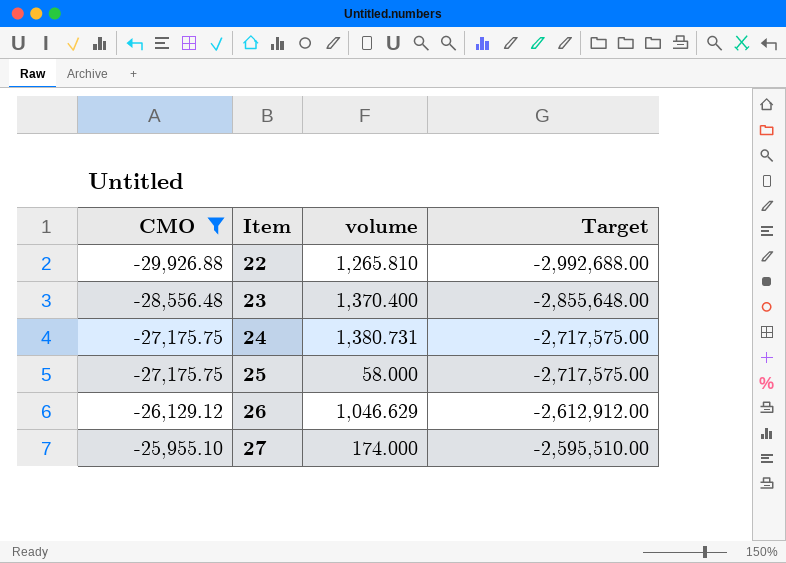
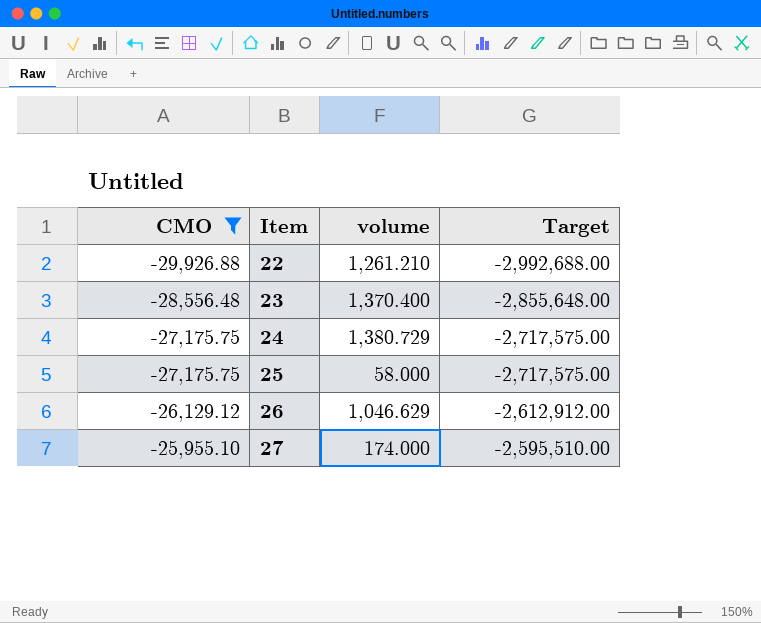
22 | volume: 1,265.810 -> 1,261.210
24 | volume: 1,380.731 -> 1,380.729

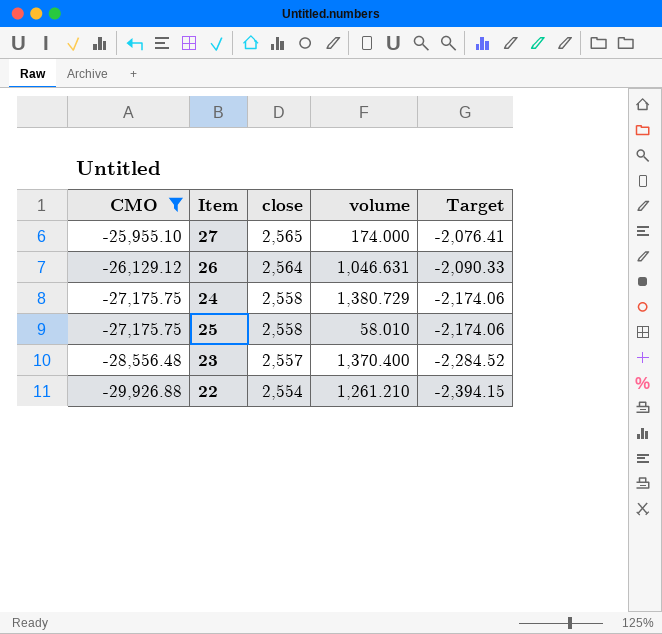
row order: CMO ascending -> CMO descending
column close | position: none -> 3
column Target | formula: [CMO] * 100 -> [CMO] * 0.08
26 | volume: 1,046.629 -> 1,046.631
25 | volume: 58.000 -> 58.010

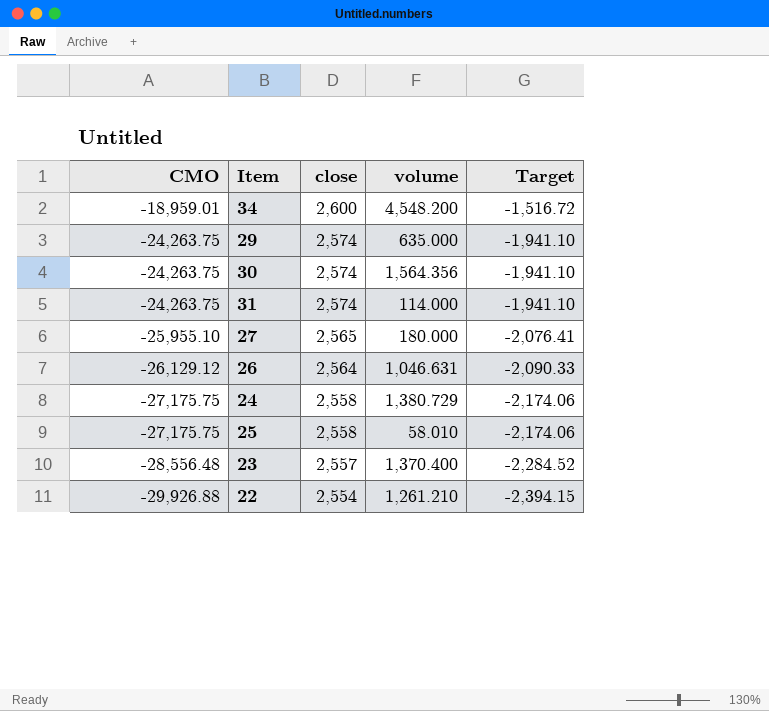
filter: CMO <= -25,955.10 -> none
27 | volume: 174.000 -> 180.000

